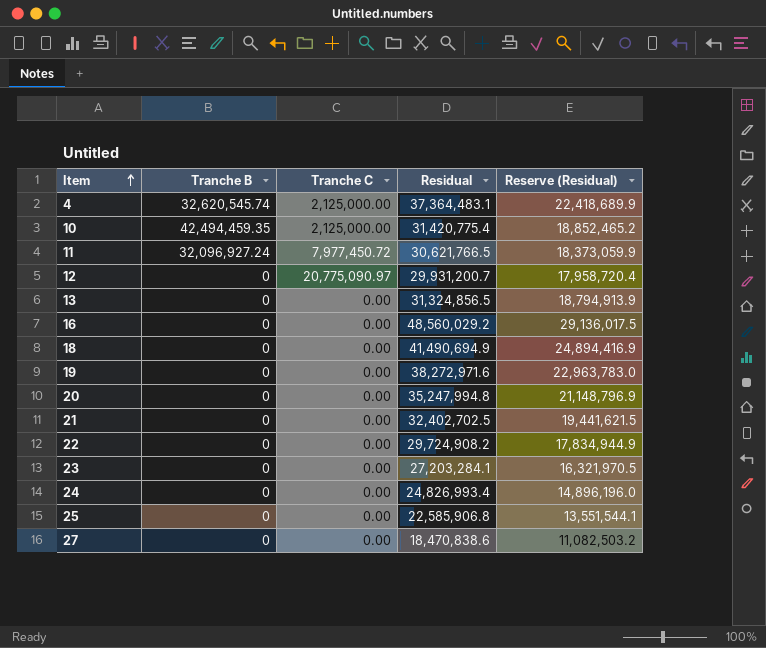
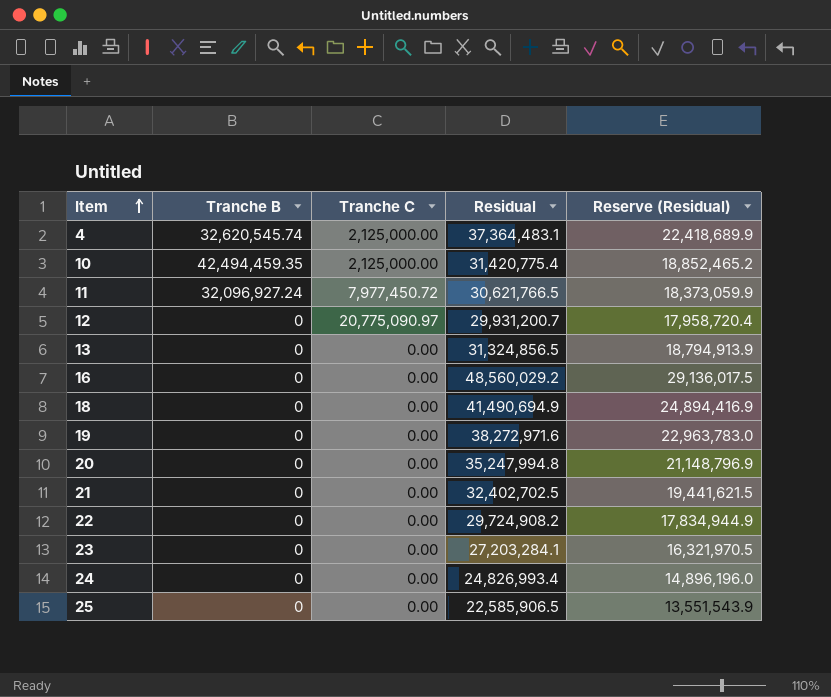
row 27: 0 | 0.00 | 18,470,838.6 | 11,082,503.2 -> none
25 | Residual: 22,585,906.8 -> 22,585,906.5
25 | Reserve (Residual): 13,551,544.1 -> 13,551,543.9

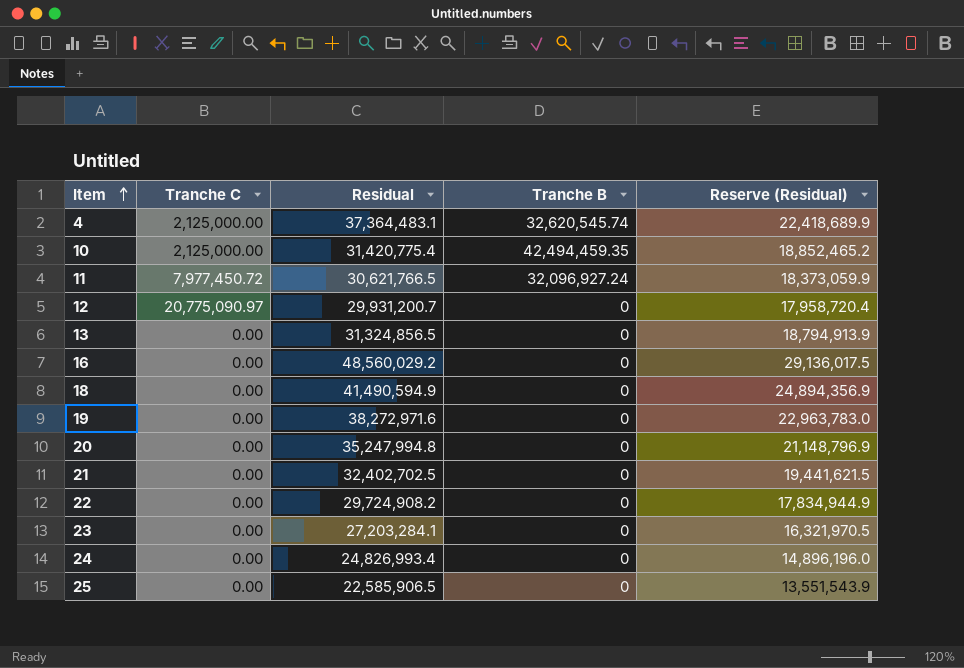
column Tranche B | position: 2 -> 4
18 | Residual: 41,490,694.9 -> 41,490,594.9
18 | Reserve (Residual): 24,894,416.9 -> 24,894,356.9

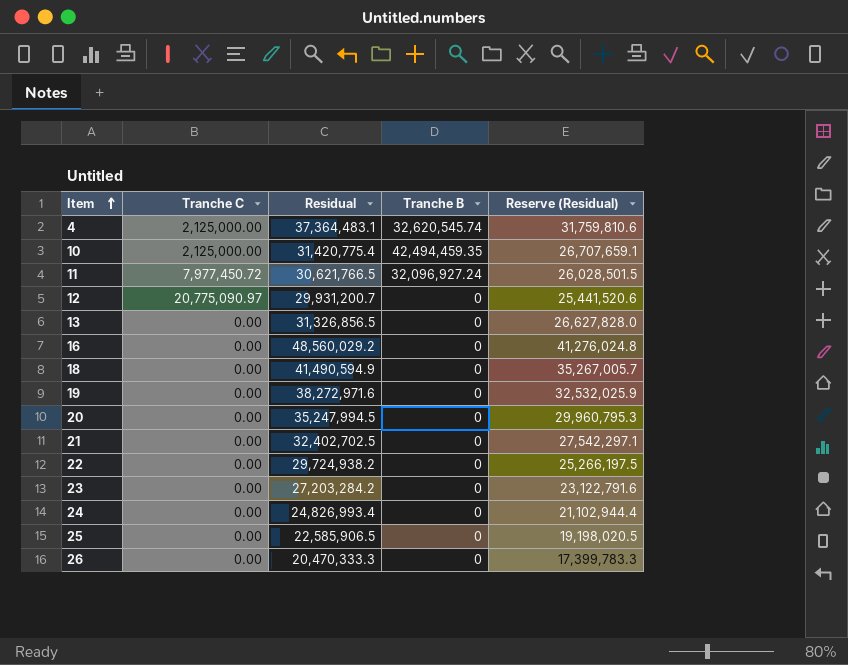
column Reserve (Residual) | formula: [Residual] * 0.6 -> [Residual] * 0.85
13 | Residual: 31,324,856.5 -> 31,326,856.5
20 | Residual: 35,247,994.8 -> 35,247,994.5
22 | Residual: 29,724,908.2 -> 29,724,938.2
23 | Residual: 27,203,284.1 -> 27,203,284.2
row 26: none -> 0.00 | 20,470,333.3 | 0 | 17,399,783.3

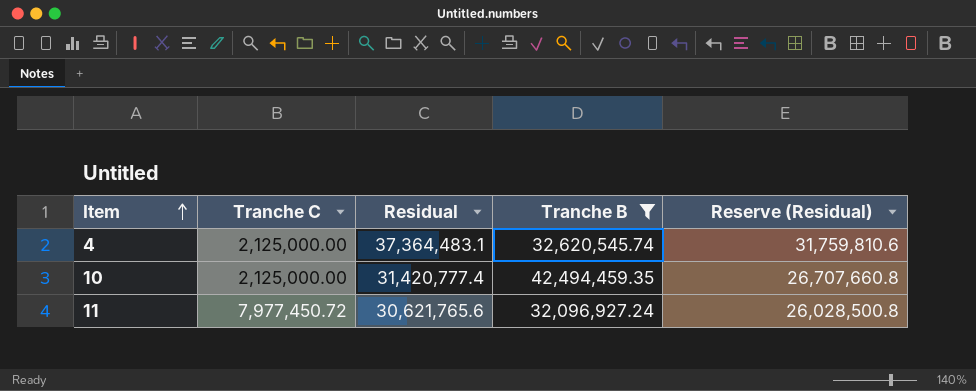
filter: none -> Tranche B != 0
10 | Residual: 31,420,775.4 -> 31,420,777.4
10 | Reserve (Residual): 26,707,659.1 -> 26,707,660.8
11 | Residual: 30,621,766.5 -> 30,621,765.6
11 | Reserve (Residual): 26,028,501.5 -> 26,028,500.8

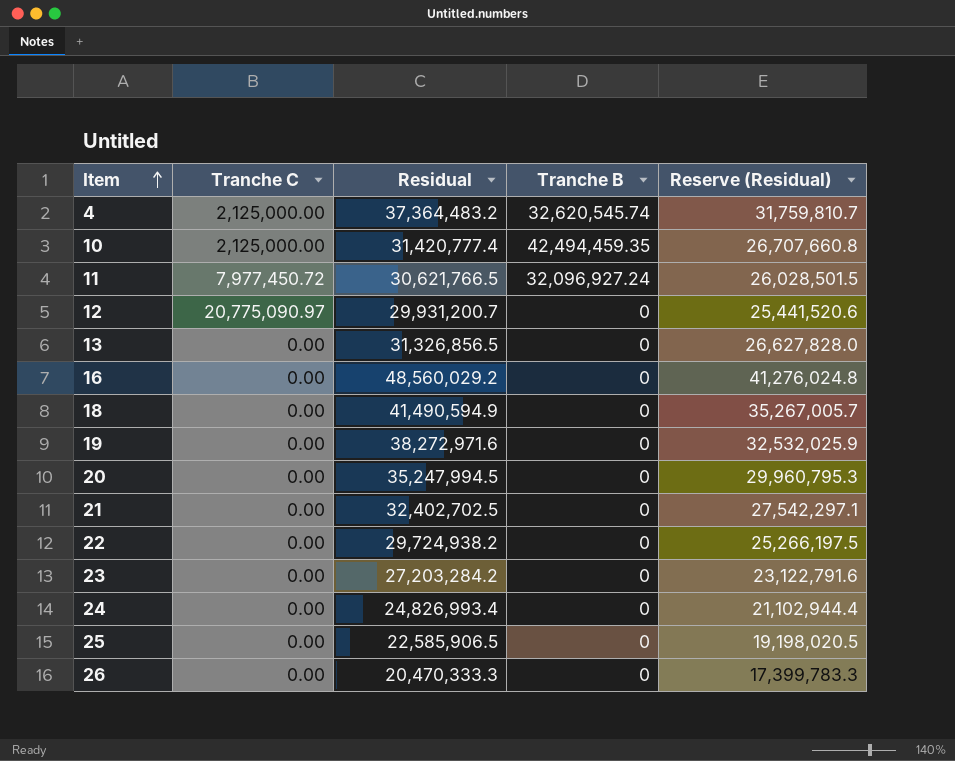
filter: Tranche B != 0 -> none
4 | Residual: 37,364,483.1 -> 37,364,483.2
4 | Reserve (Residual): 31,759,810.6 -> 31,759,810.7
11 | Residual: 30,621,765.6 -> 30,621,766.5
11 | Reserve (Residual): 26,028,500.8 -> 26,028,501.5

